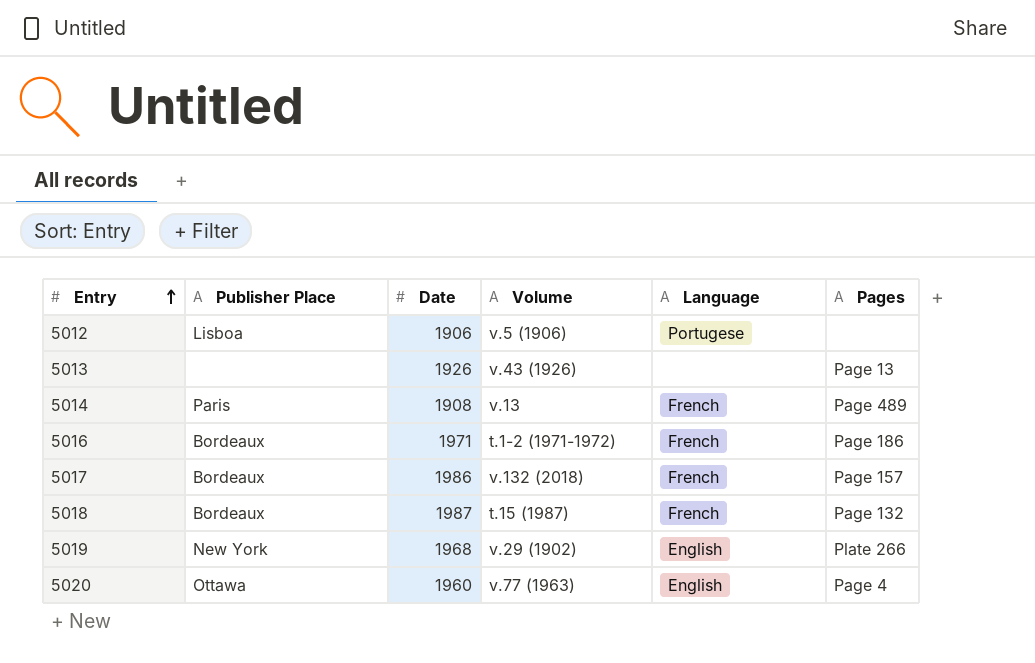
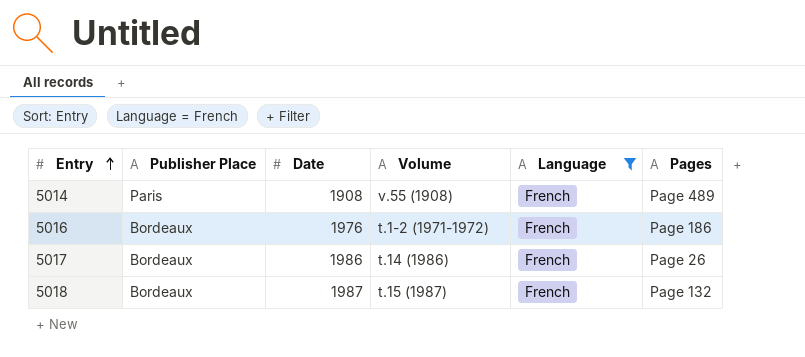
filter: none -> Language = French
5014 | Volume: v.13 -> v.55 (1908)
5016 | Date: 1971 -> 1976
5017 | Volume: v.132 (2018) -> t.14 (1986)
5017 | Pages: Page 157 -> Page 26

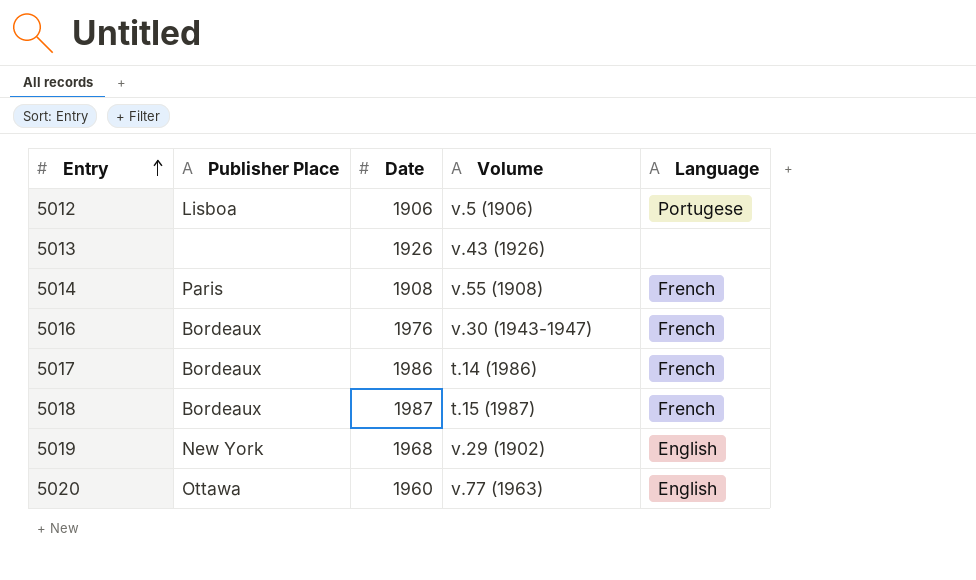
filter: Language = French -> none
column Pages | position: 6 -> none
5016 | Volume: t.1-2 (1971-1972) -> v.30 (1943-1947)

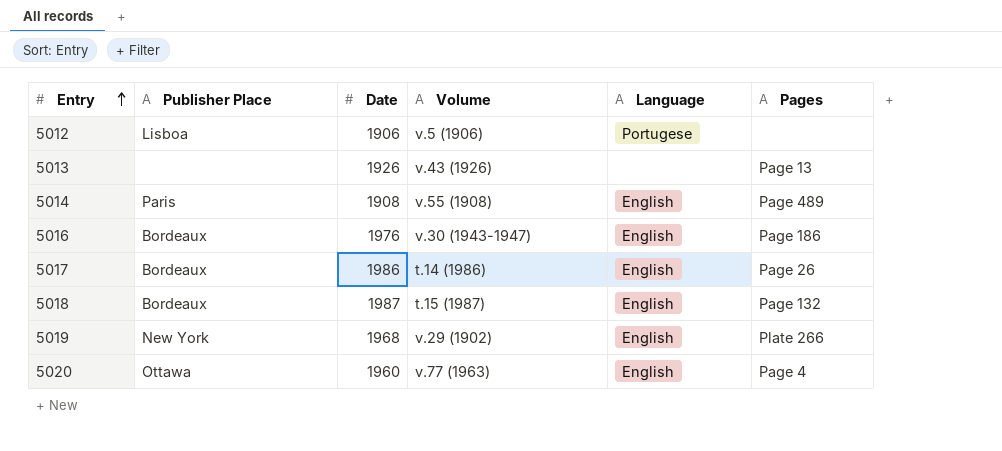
column Pages | position: none -> 6
5014 | Language: French -> English
5016 | Language: French -> English
5017 | Language: French -> English
5018 | Language: French -> English

